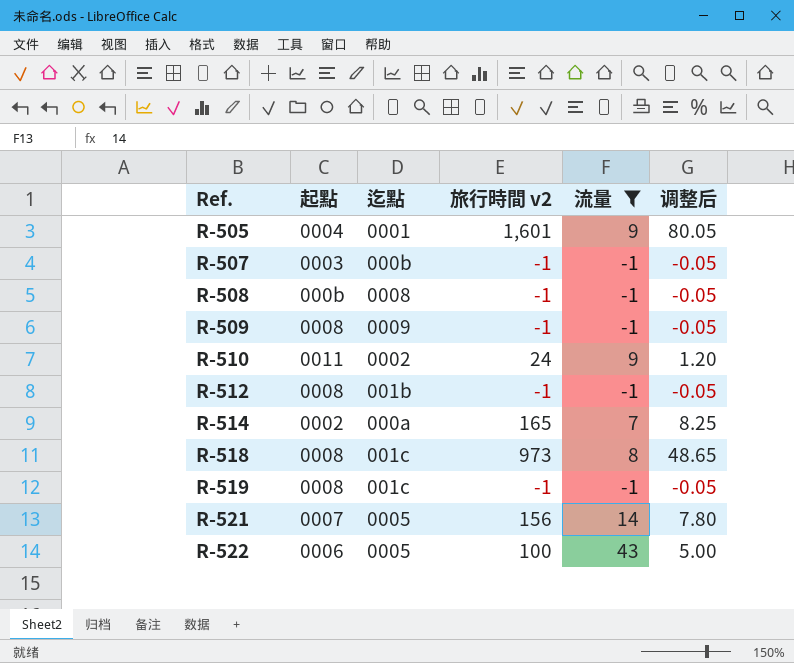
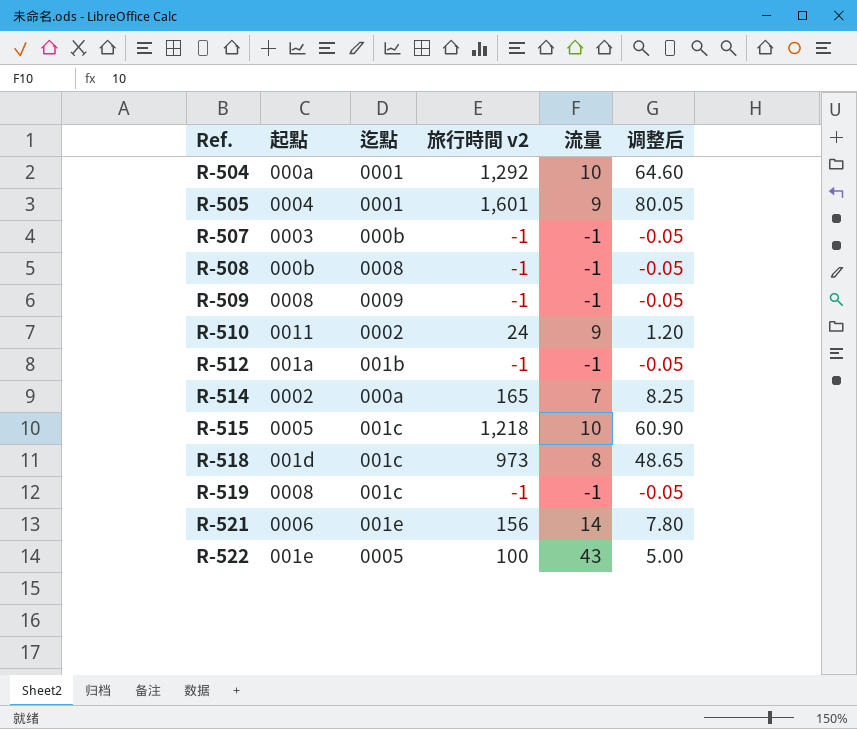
filter: 流量 != 10 -> none
R-512 | 起點: 0008 -> 001a
R-518 | 起點: 0008 -> 001d
R-521 | 起點: 0007 -> 0006
R-521 | 迄點: 0005 -> 001e
R-522 | 起點: 0006 -> 001e

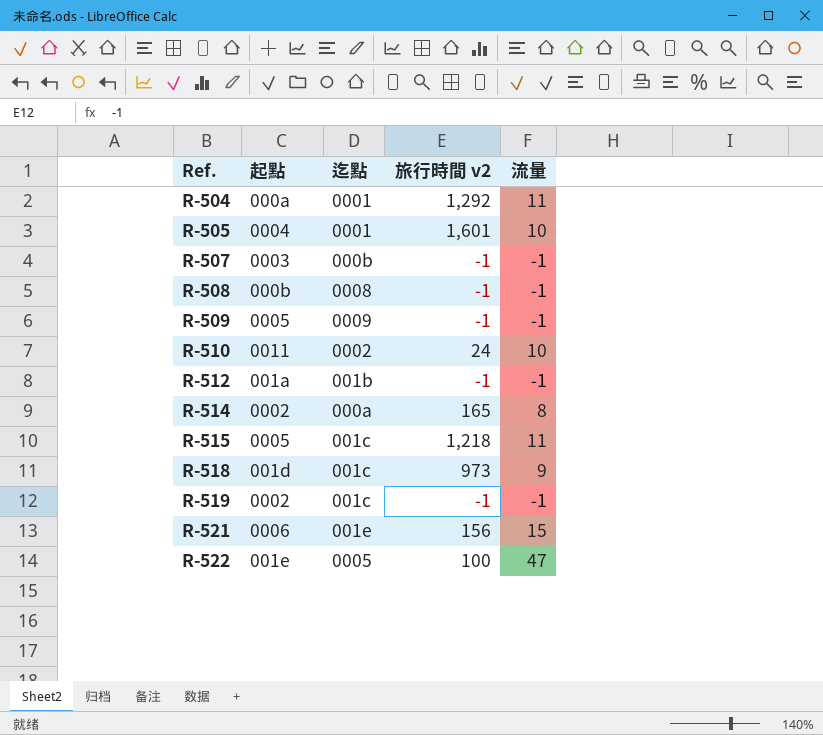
column 调整后 | formula: [旅行時間 v2] * 0.05 -> none
R-504 | 流量: 10 -> 11
R-505 | 流量: 9 -> 10
R-509 | 起點: 0008 -> 0005
R-510 | 流量: 9 -> 10
R-514 | 流量: 7 -> 8
R-515 | 流量: 10 -> 11
R-518 | 流量: 8 -> 9
R-519 | 起點: 0008 -> 0002
R-521 | 流量: 14 -> 15
R-522 | 流量: 43 -> 47

